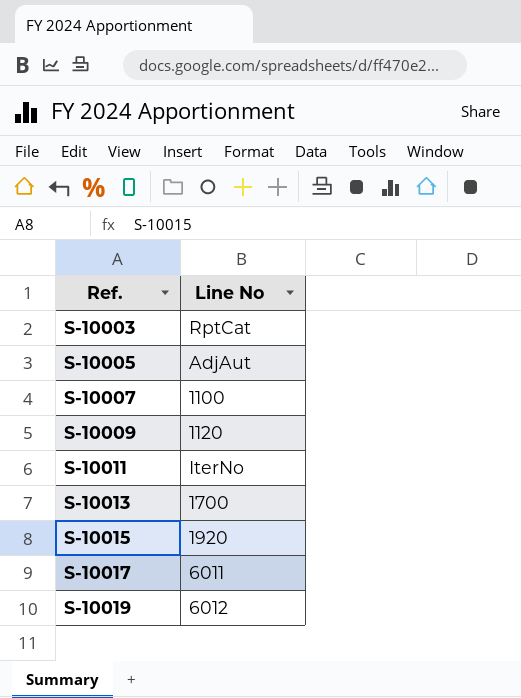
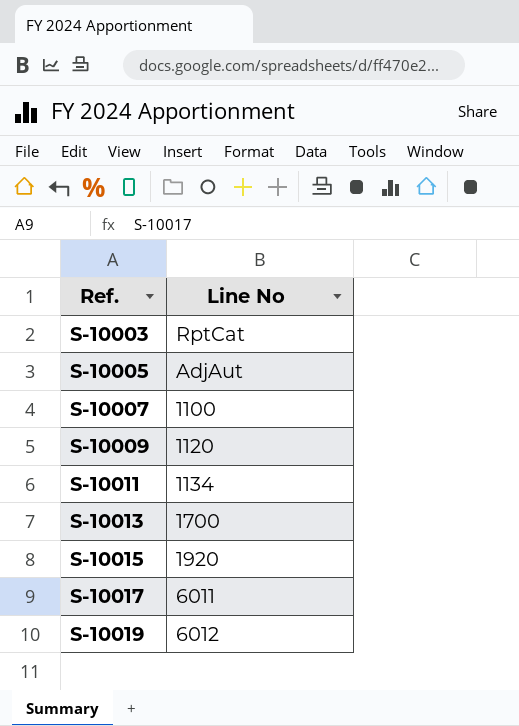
S-10011 | Line No: IterNo -> 1134

